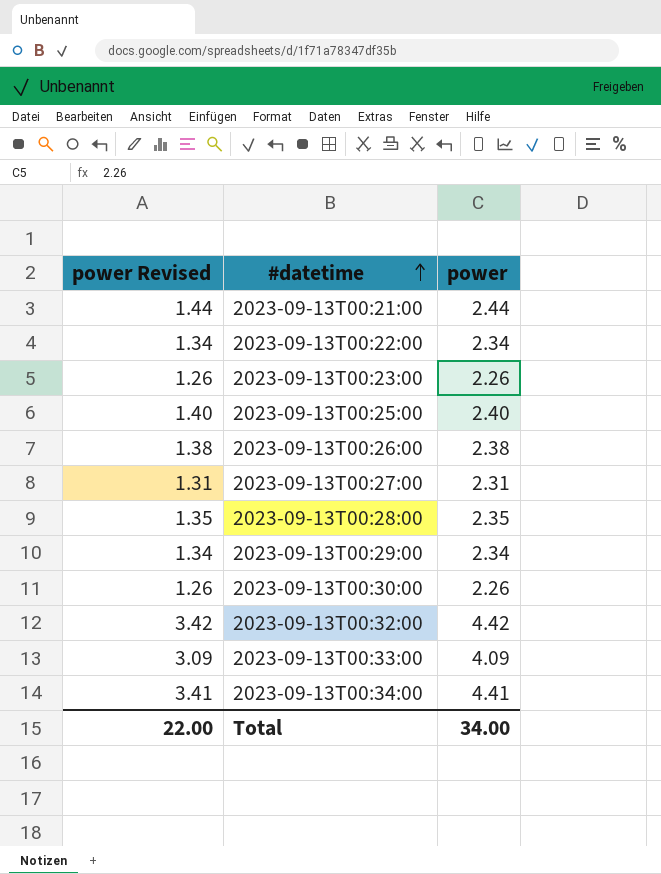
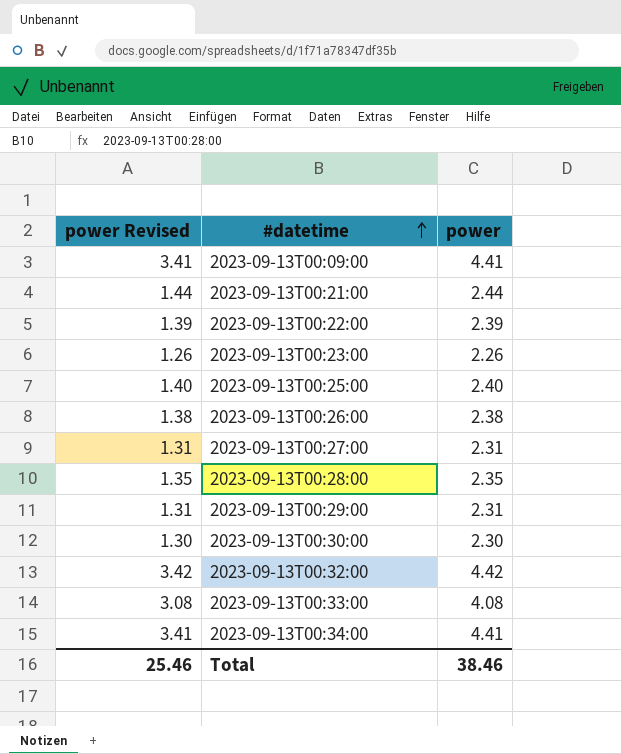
row 2023-09-13T00:09:00: none -> 3.41 | 4.41
2023-09-13T00:22:00 | power Revised: 1.34 -> 1.39
2023-09-13T00:22:00 | power: 2.34 -> 2.39
2023-09-13T00:29:00 | power Revised: 1.34 -> 1.31
2023-09-13T00:29:00 | power: 2.34 -> 2.31
2023-09-13T00:30:00 | power Revised: 1.26 -> 1.30
2023-09-13T00:30:00 | power: 2.26 -> 2.30
2023-09-13T00:33:00 | power Revised: 3.09 -> 3.08
2023-09-13T00:33:00 | power: 4.09 -> 4.08
Total | power Revised: 22.00 -> 25.46
Total | power: 34.00 -> 38.46

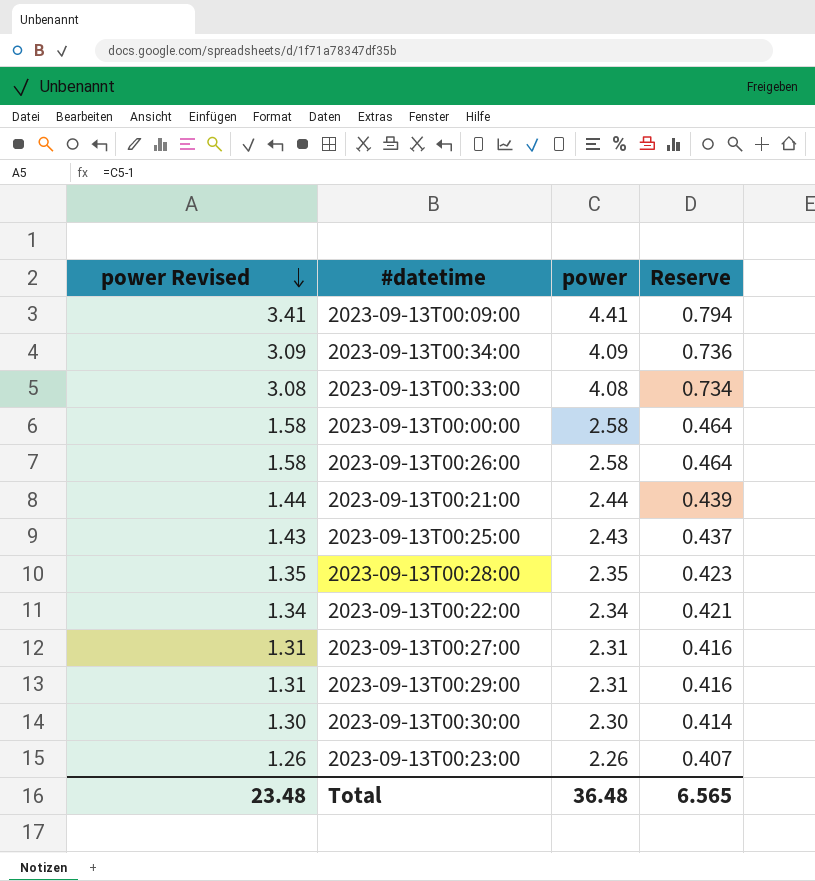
row order: #datetime ascending -> power Revised descending
column Reserve | formula: none -> [power] * 0.18
row 2023-09-13T00:32:00: 3.42 | 4.42 -> none
2023-09-13T00:34:00 | power Revised: 3.41 -> 3.09
2023-09-13T00:34:00 | power: 4.41 -> 4.09
row 2023-09-13T00:00:00: none -> 1.58 | 2.58 | 0.464
2023-09-13T00:26:00 | power Revised: 1.38 -> 1.58
2023-09-13T00:26:00 | power: 2.38 -> 2.58
2023-09-13T00:25:00 | power Revised: 1.40 -> 1.43
2023-09-13T00:25:00 | power: 2.40 -> 2.43
2023-09-13T00:22:00 | power Revised: 1.39 -> 1.34
2023-09-13T00:22:00 | power: 2.39 -> 2.34
Total | power Revised: 25.46 -> 23.48
Total | power: 38.46 -> 36.48

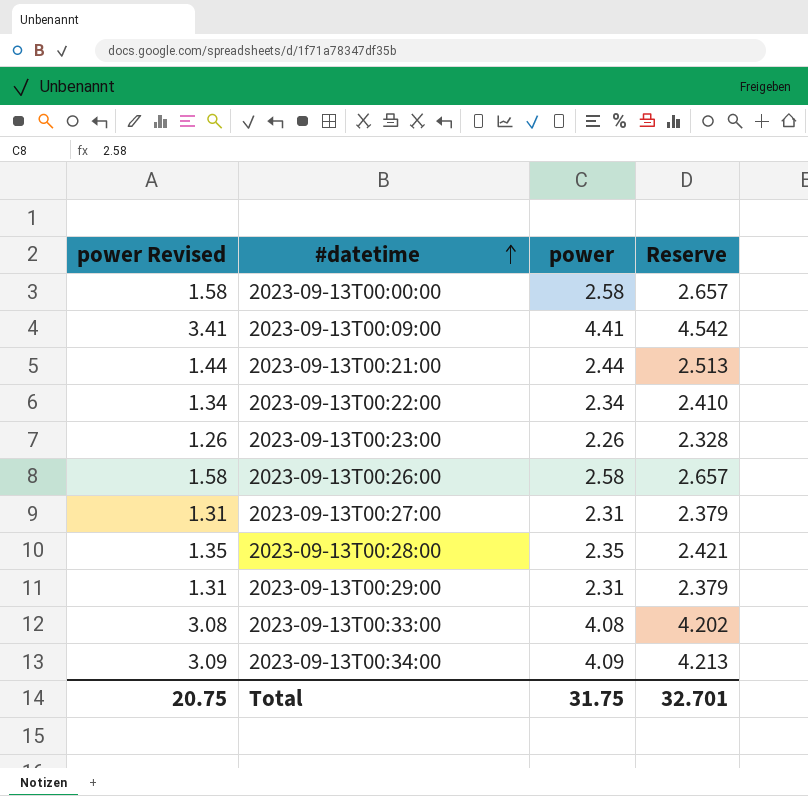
row order: power Revised descending -> #datetime ascending
column Reserve | formula: [power] * 0.18 -> [power] * 1.03
row 2023-09-13T00:25:00: 1.43 | 2.43 | 0.437 -> none
row 2023-09-13T00:30:00: 1.30 | 2.30 | 0.414 -> none
Total | power Revised: 23.48 -> 20.75
Total | power: 36.48 -> 31.75
Total | Reserve: 6.565 -> 32.701

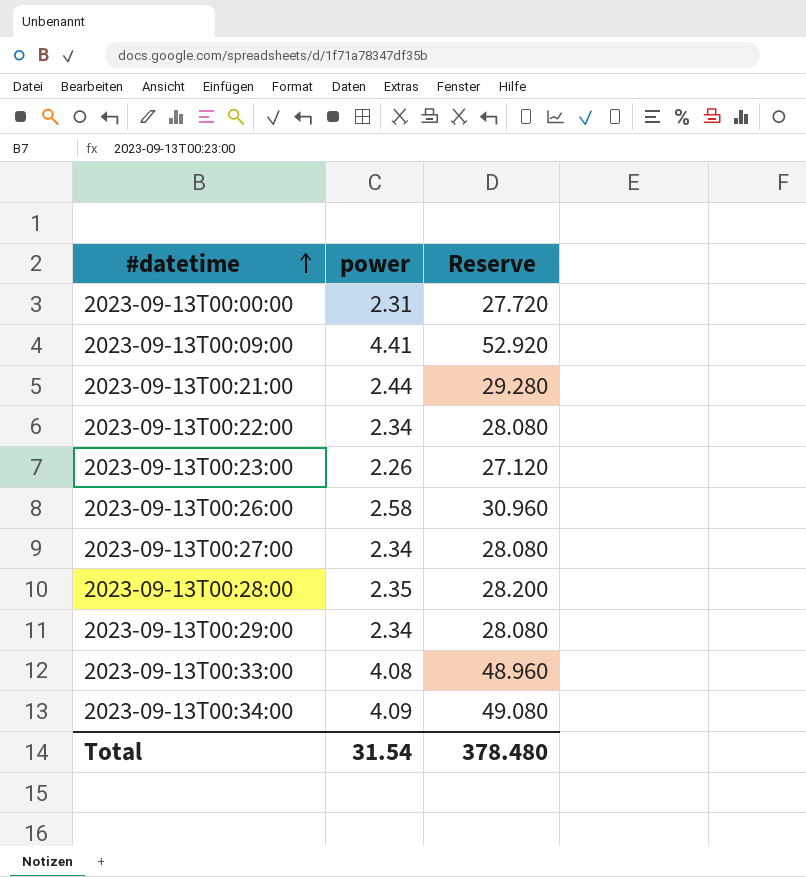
column power Revised | formula: [power] - 1 -> none
column Reserve | formula: [power] * 1.03 -> [power] * 12
2023-09-13T00:00:00 | power: 2.58 -> 2.31
2023-09-13T00:27:00 | power: 2.31 -> 2.34
2023-09-13T00:29:00 | power: 2.31 -> 2.34
Total | power: 31.75 -> 31.54
Total | Reserve: 32.701 -> 378.480

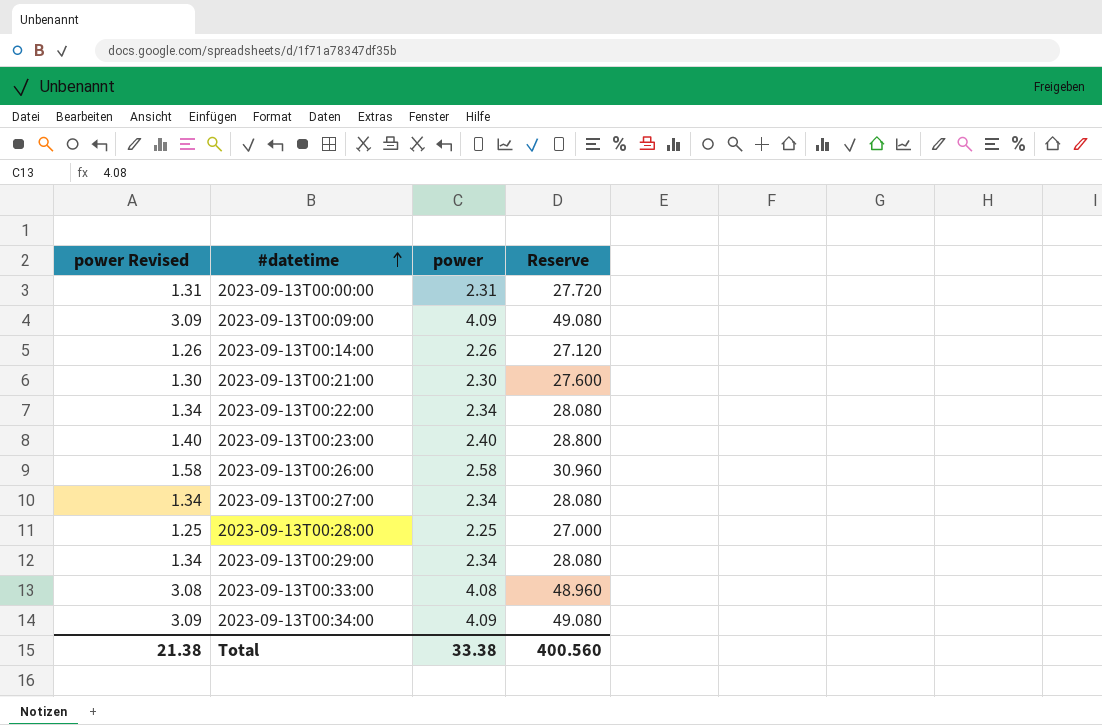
column power Revised | formula: none -> [power] - 1
2023-09-13T00:09:00 | power: 4.41 -> 4.09
2023-09-13T00:09:00 | Reserve: 52.920 -> 49.080
row 2023-09-13T00:14:00: none -> 1.26 | 2.26 | 27.120
2023-09-13T00:21:00 | power: 2.44 -> 2.30
2023-09-13T00:21:00 | Reserve: 29.280 -> 27.600
2023-09-13T00:23:00 | power: 2.26 -> 2.40
2023-09-13T00:23:00 | Reserve: 27.120 -> 28.800
2023-09-13T00:28:00 | power: 2.35 -> 2.25
2023-09-13T00:28:00 | Reserve: 28.200 -> 27.000
Total | power: 31.54 -> 33.38
Total | Reserve: 378.480 -> 400.560

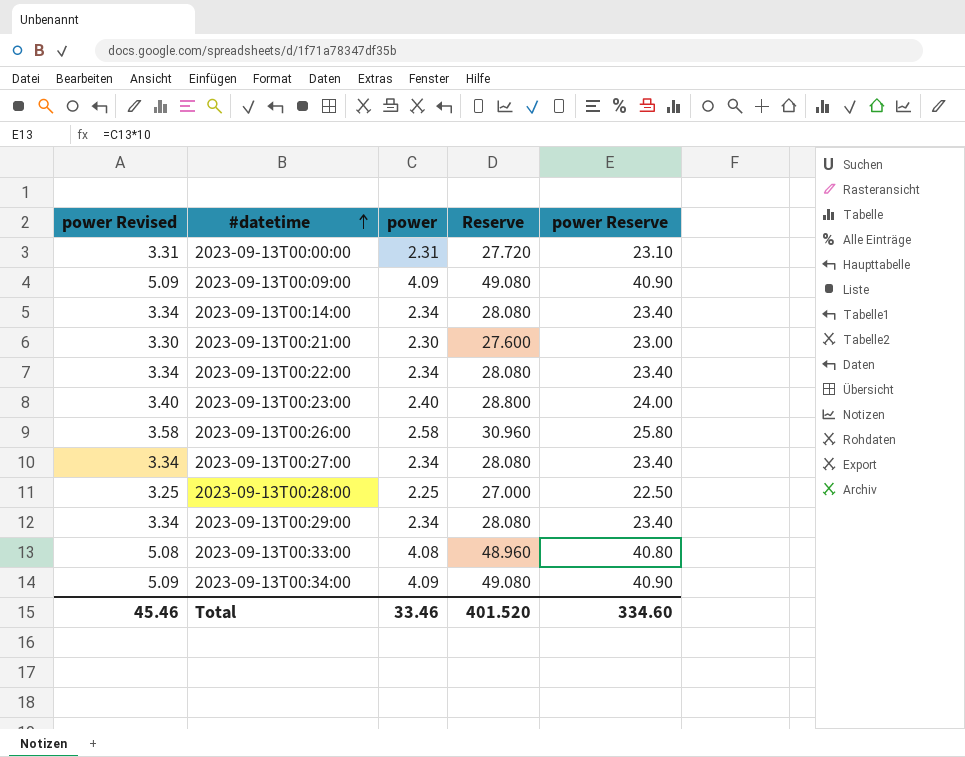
column power Revised | formula: [power] - 1 -> [power] + 1
column power Reserve | formula: none -> [power] * 10
2023-09-13T00:14:00 | power: 2.26 -> 2.34
2023-09-13T00:14:00 | Reserve: 27.120 -> 28.080
Total | power Revised: 21.38 -> 45.46
Total | power: 33.38 -> 33.46
Total | Reserve: 400.560 -> 401.520

